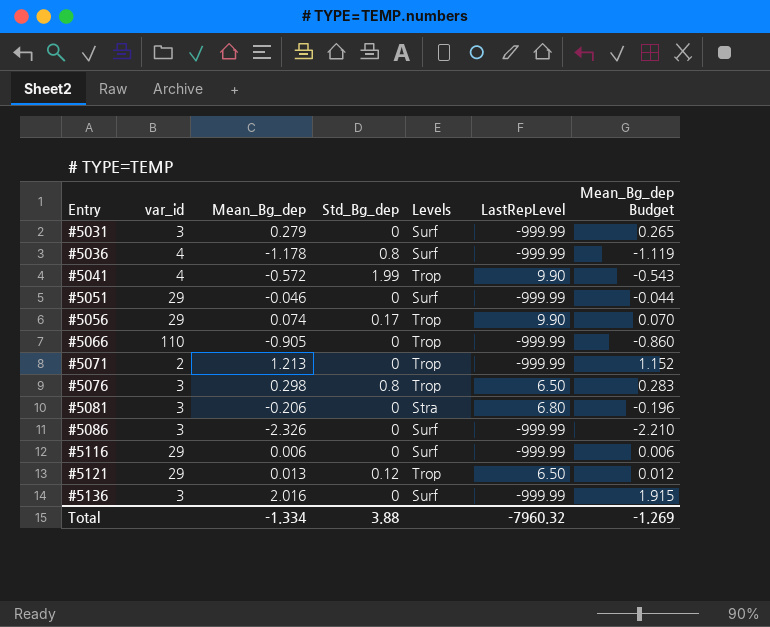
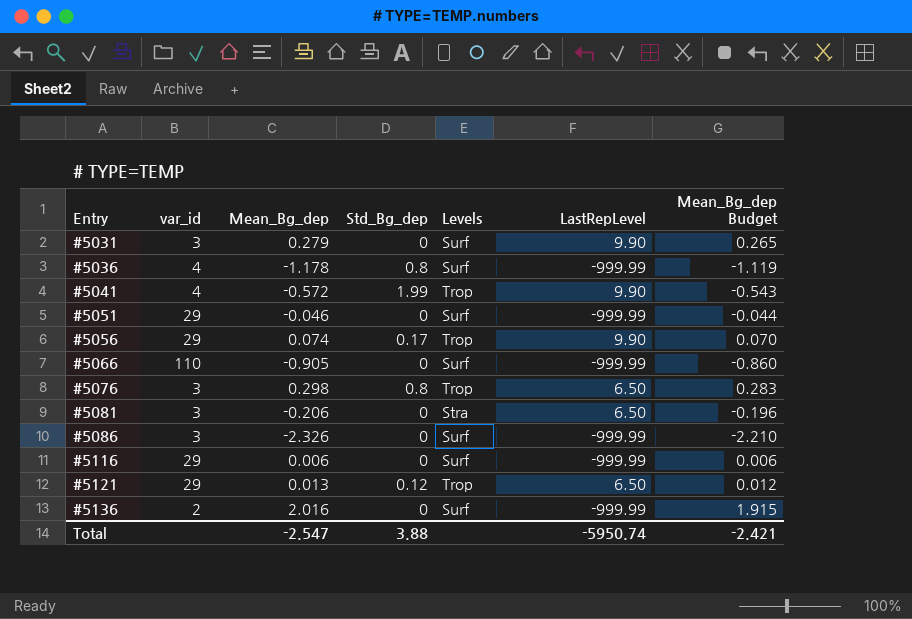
row #5071: 2 | 1.213 | 0 | Trop | -999.99 | 1.152 -> none
#5031 | LastRepLevel: -999.99 -> 9.90
#5066 | Levels: Trop -> Surf
#5081 | LastRepLevel: 6.80 -> 6.50
#5136 | var_id: 3 -> 2
Total | Mean_Bg_dep: -1.334 -> -2.547
Total | LastRepLevel: -7960.32 -> -5950.74
Total | Mean_Bg_dep Budget: -1.269 -> -2.421

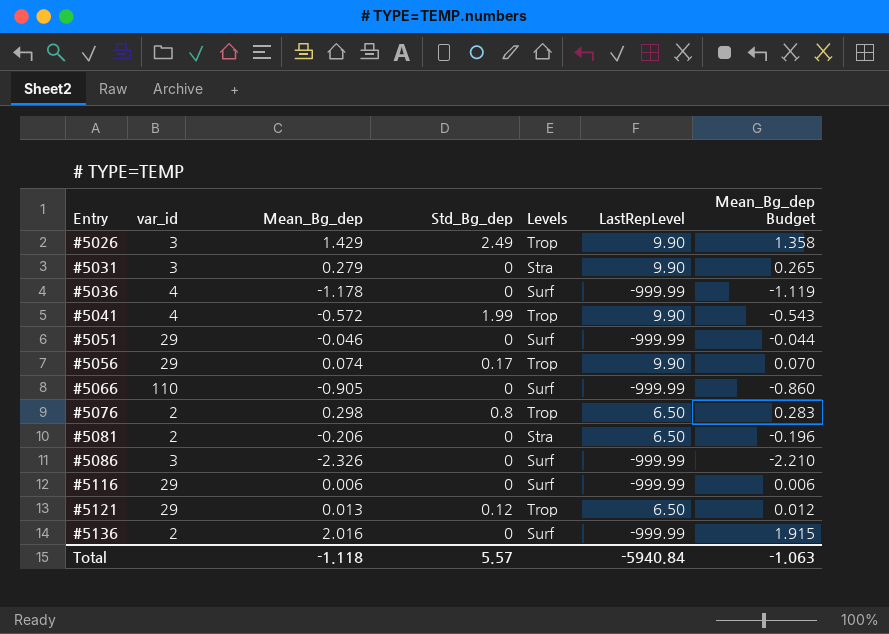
row #5026: none -> 3 | 1.429 | 2.49 | Trop | 9.90 | 1.358
#5031 | Levels: Surf -> Stra
#5036 | Std_Bg_dep: 0.8 -> 0
#5076 | var_id: 3 -> 2
#5081 | var_id: 3 -> 2
Total | Mean_Bg_dep: -2.547 -> -1.118
Total | Std_Bg_dep: 3.88 -> 5.57
Total | LastRepLevel: -5950.74 -> -5940.84
Total | Mean_Bg_dep Budget: -2.421 -> -1.063

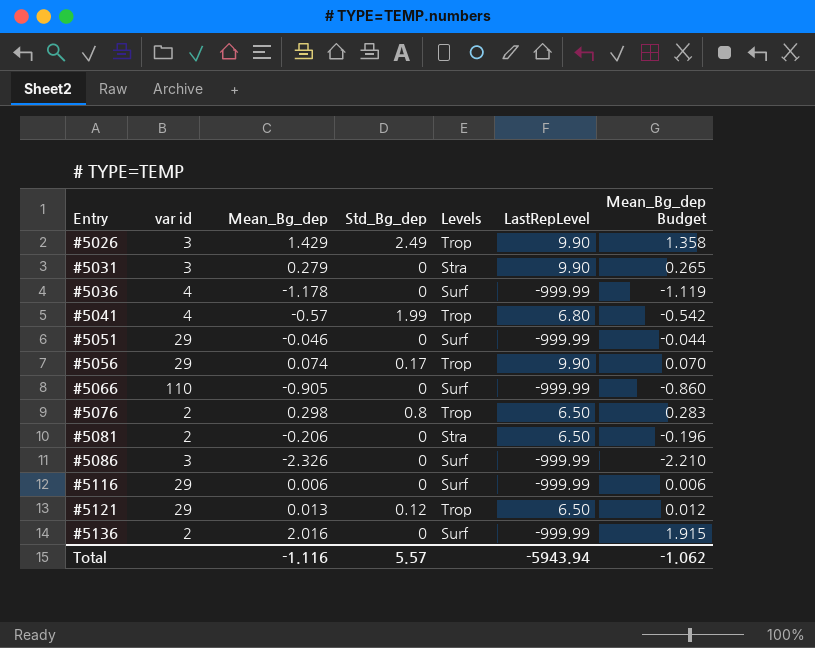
column name: var_id -> var id
#5041 | Mean_Bg_dep: -0.572 -> -0.57
#5041 | LastRepLevel: 9.90 -> 6.80
#5041 | Mean_Bg_dep Budget: -0.543 -> -0.542
Total | Mean_Bg_dep: -1.118 -> -1.116
Total | LastRepLevel: -5940.84 -> -5943.94
Total | Mean_Bg_dep Budget: -1.063 -> -1.062

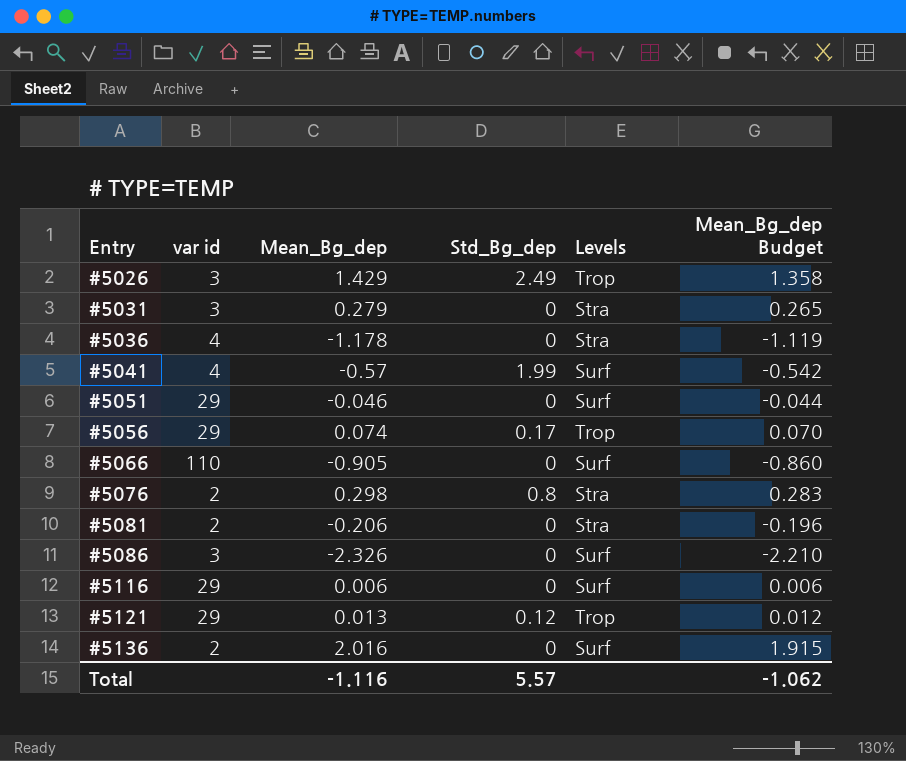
column LastRepLevel | position: 6 -> none
#5036 | Levels: Surf -> Stra
#5041 | Levels: Trop -> Surf
#5076 | Levels: Trop -> Stra

